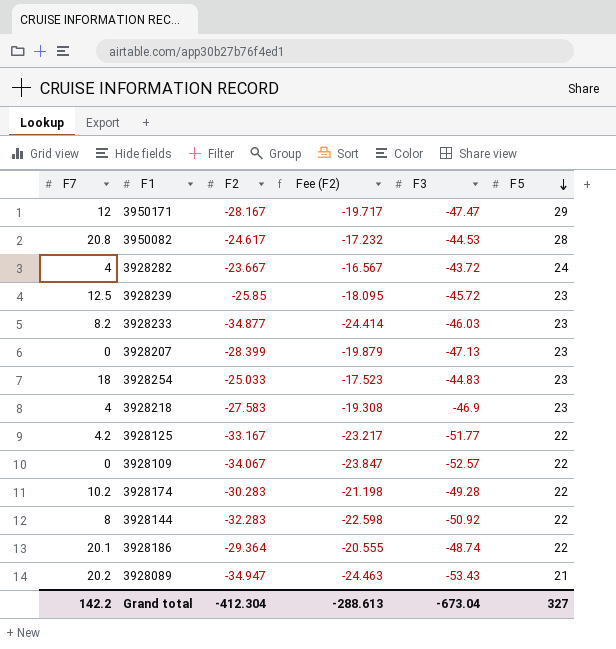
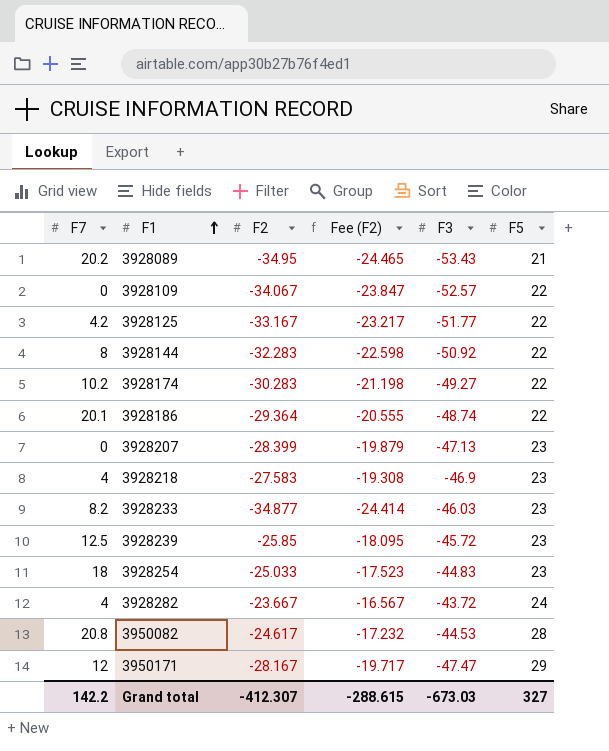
row order: F5 descending -> F1 ascending
3928089 | F2: -34.947 -> -34.95
3928089 | Fee (F2): -24.463 -> -24.465
3928174 | F3: -49.28 -> -49.27
Grand total | F2: -412.304 -> -412.307
Grand total | Fee (F2): -288.613 -> -288.615
Grand total | F3: -673.04 -> -673.03

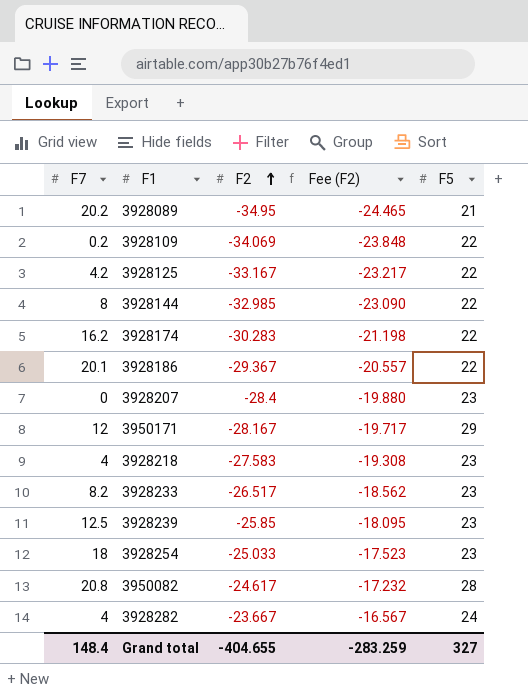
row order: F1 ascending -> F2 ascending
column F3 | position: 5 -> none
3928109 | F7: 0 -> 0.2
3928109 | F2: -34.067 -> -34.069
3928109 | Fee (F2): -23.847 -> -23.848
3928144 | F2: -32.283 -> -32.985
3928144 | Fee (F2): -22.598 -> -23.090
3928174 | F7: 10.2 -> 16.2
3928186 | F2: -29.364 -> -29.367
3928186 | Fee (F2): -20.555 -> -20.557
3928207 | F2: -28.399 -> -28.4
3928207 | Fee (F2): -19.879 -> -19.880
3928233 | F2: -34.877 -> -26.517
3928233 | Fee (F2): -24.414 -> -18.562
Grand total | F7: 142.2 -> 148.4
Grand total | F2: -412.307 -> -404.655
Grand total | Fee (F2): -288.615 -> -283.259

